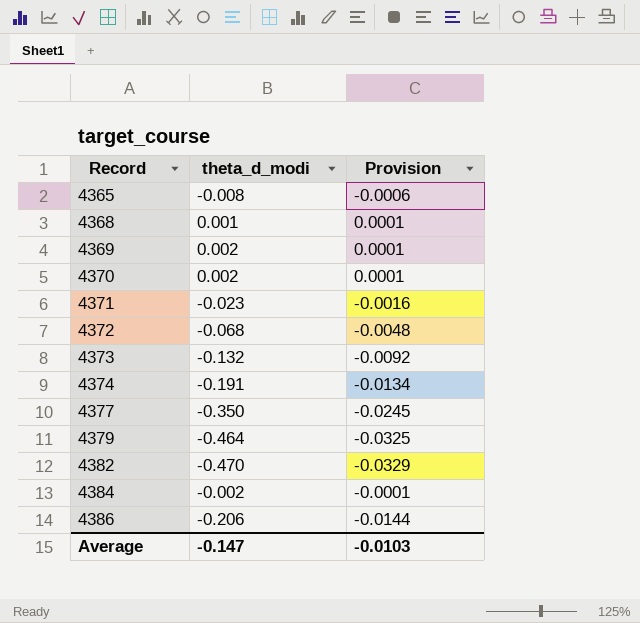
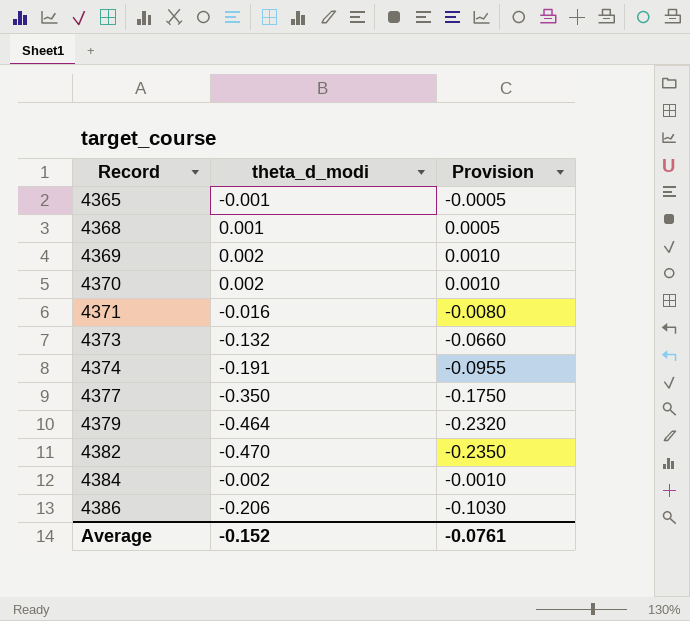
column Provision | formula: [theta_d_modi] * 0.07 -> [theta_d_modi] * 0.5
row 4372: -0.068 | -0.0048 -> none
4365 | theta_d_modi: -0.008 -> -0.001
4371 | theta_d_modi: -0.023 -> -0.016
Average | theta_d_modi: -0.147 -> -0.152
Average | Provision: -0.0103 -> -0.0761

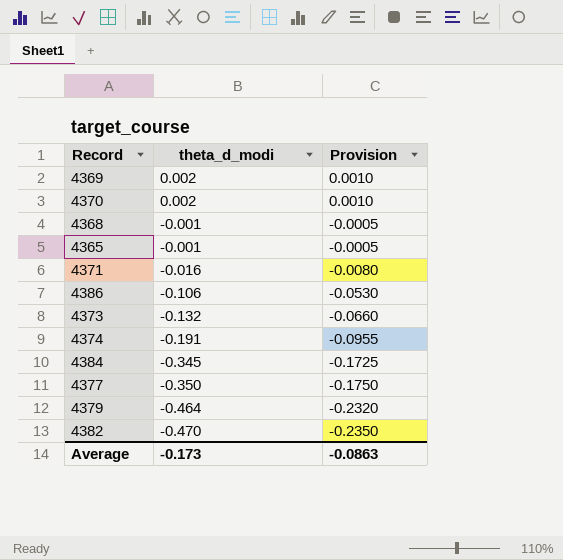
row order: Record ascending -> theta_d_modi descending
4368 | theta_d_modi: 0.001 -> -0.001
4368 | Provision: 0.0005 -> -0.0005
4386 | theta_d_modi: -0.206 -> -0.106
4386 | Provision: -0.1030 -> -0.0530
4384 | theta_d_modi: -0.002 -> -0.345
4384 | Provision: -0.0010 -> -0.1725
Average | theta_d_modi: -0.152 -> -0.173
Average | Provision: -0.0761 -> -0.0863

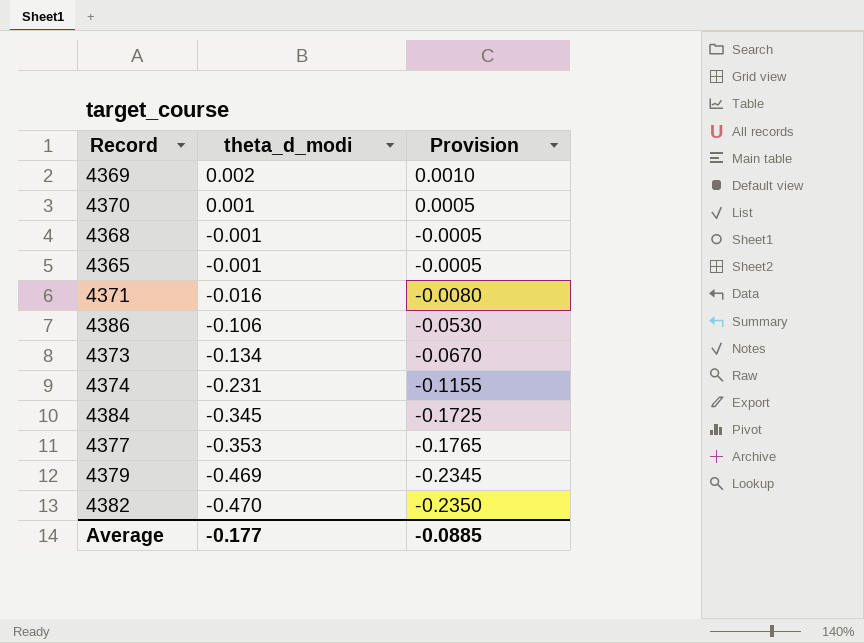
4370 | theta_d_modi: 0.002 -> 0.001
4370 | Provision: 0.0010 -> 0.0005
4373 | theta_d_modi: -0.132 -> -0.134
4373 | Provision: -0.0660 -> -0.0670
4374 | theta_d_modi: -0.191 -> -0.231
4374 | Provision: -0.0955 -> -0.1155
4377 | theta_d_modi: -0.350 -> -0.353
4377 | Provision: -0.1750 -> -0.1765
4379 | theta_d_modi: -0.464 -> -0.469
4379 | Provision: -0.2320 -> -0.2345
Average | theta_d_modi: -0.173 -> -0.177
Average | Provision: -0.0863 -> -0.0885

